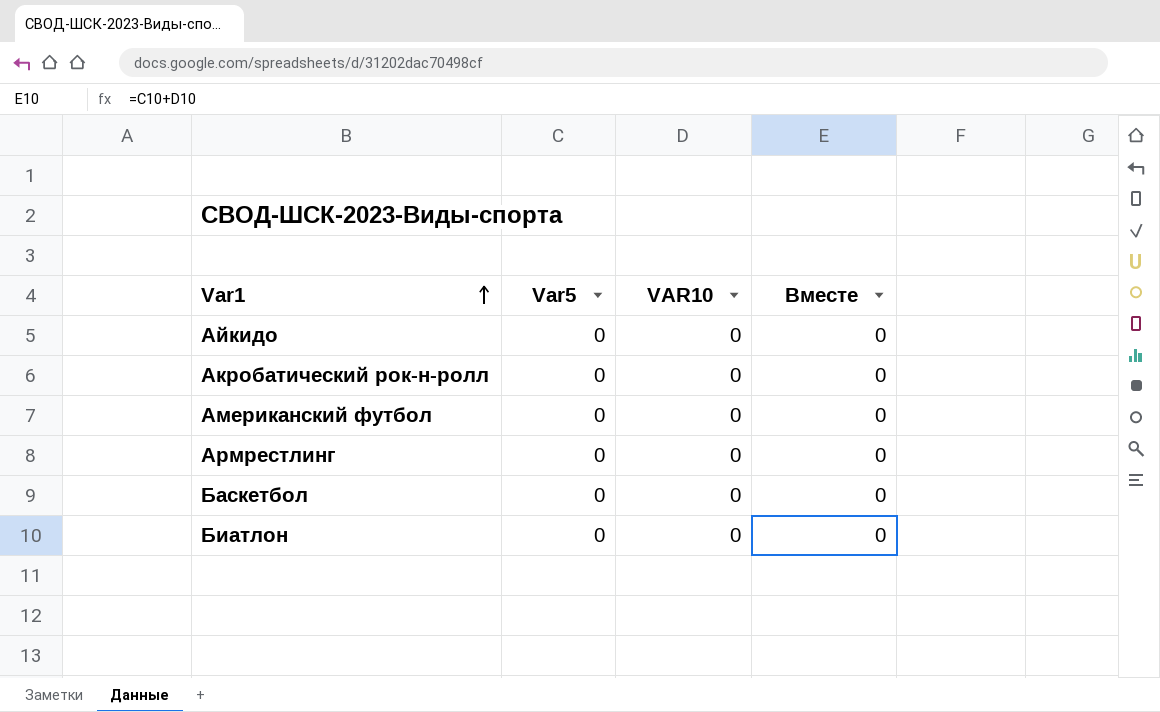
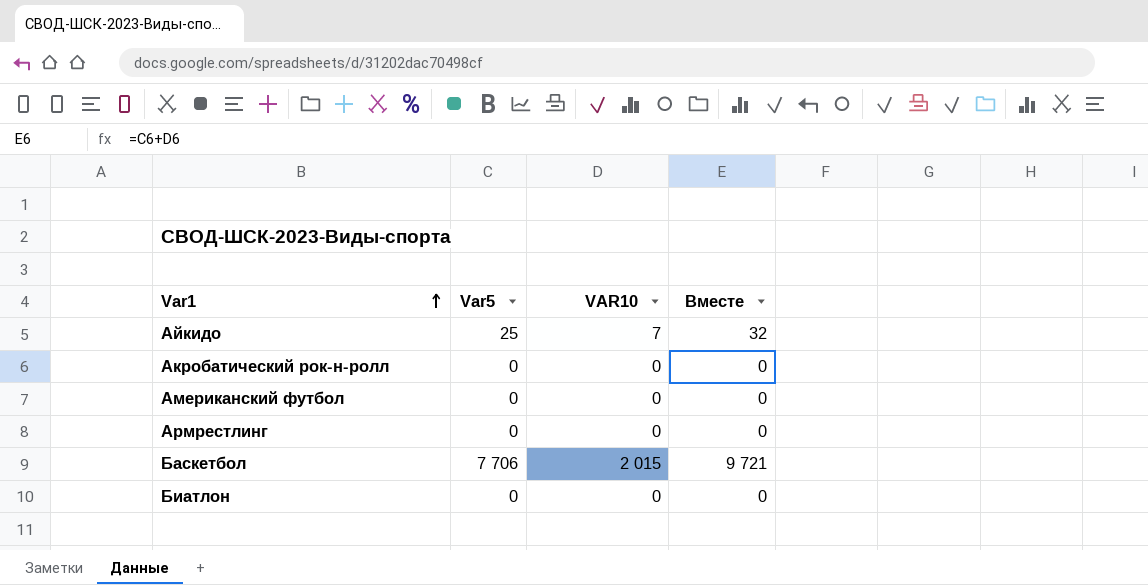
Айкидо | Var5: 0 -> 25
Айкидо | VAR10: 0 -> 7
Айкидо | Вместе: 0 -> 32
Баскетбол | Var5: 0 -> 7 706
Баскетбол | VAR10: 0 -> 2 015
Баскетбол | Вместе: 0 -> 9 721

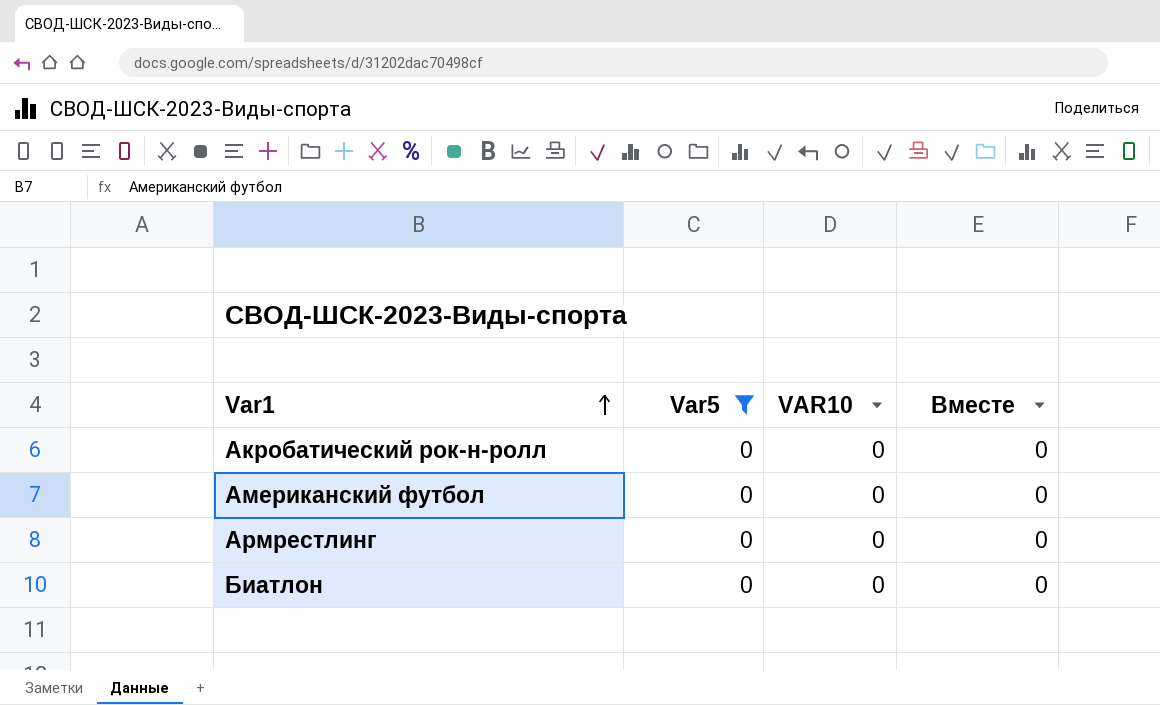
filter: none -> Var5 = 0

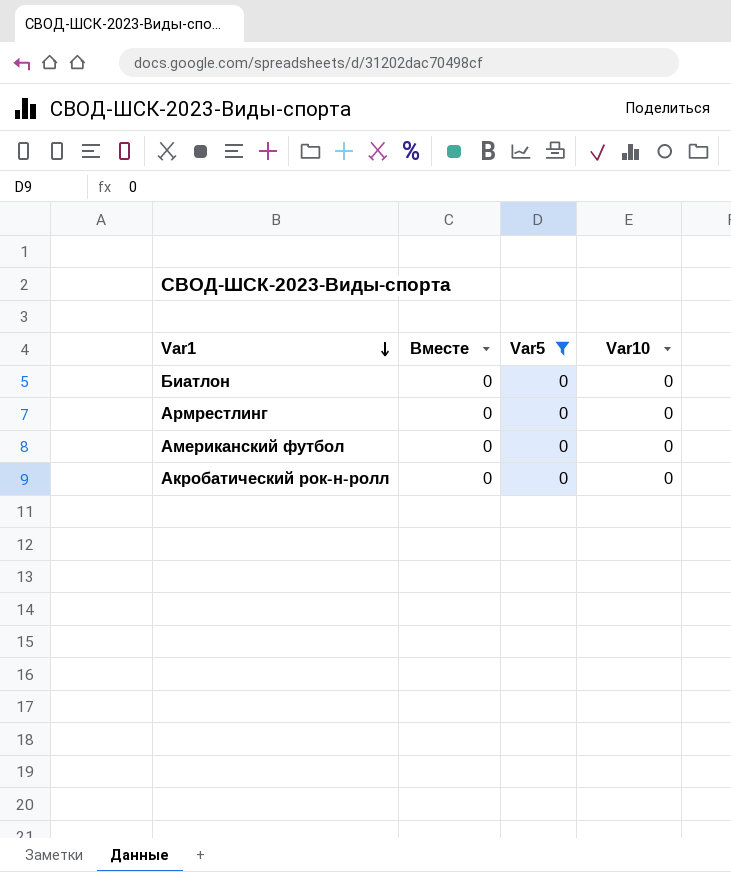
row order: Var1 ascending -> Var1 descending
column Вместе | position: 4 -> 2
column name: VAR10 -> Var10

